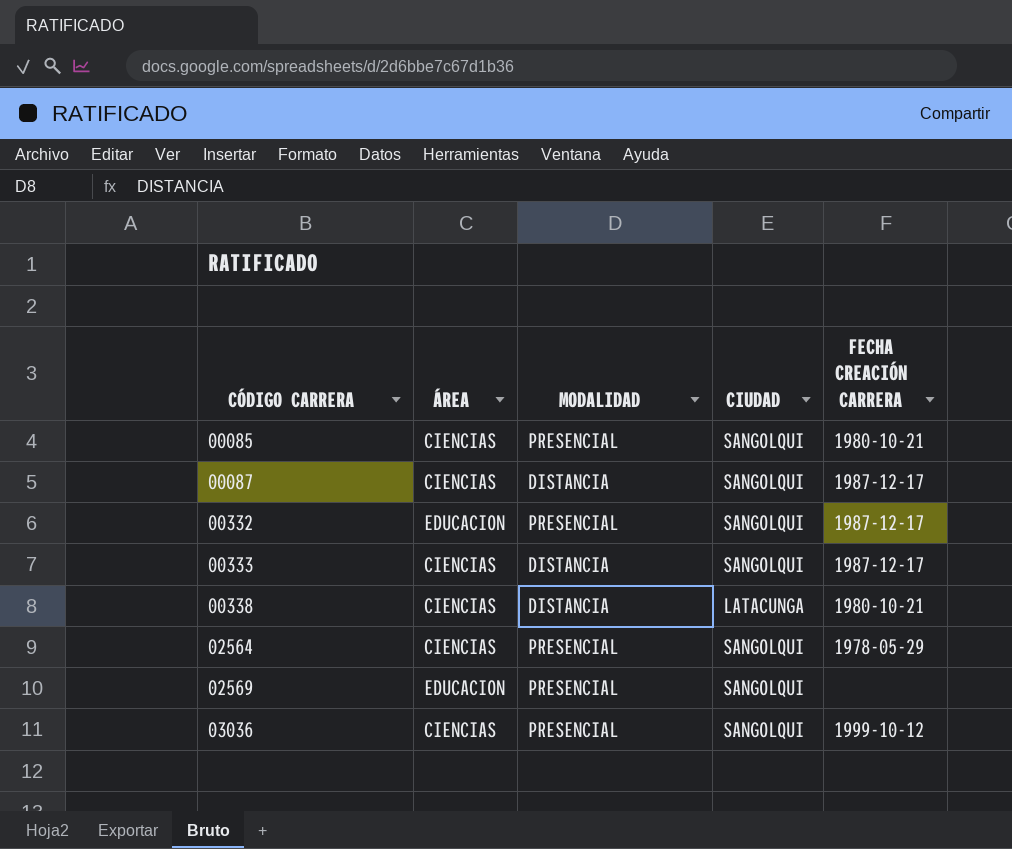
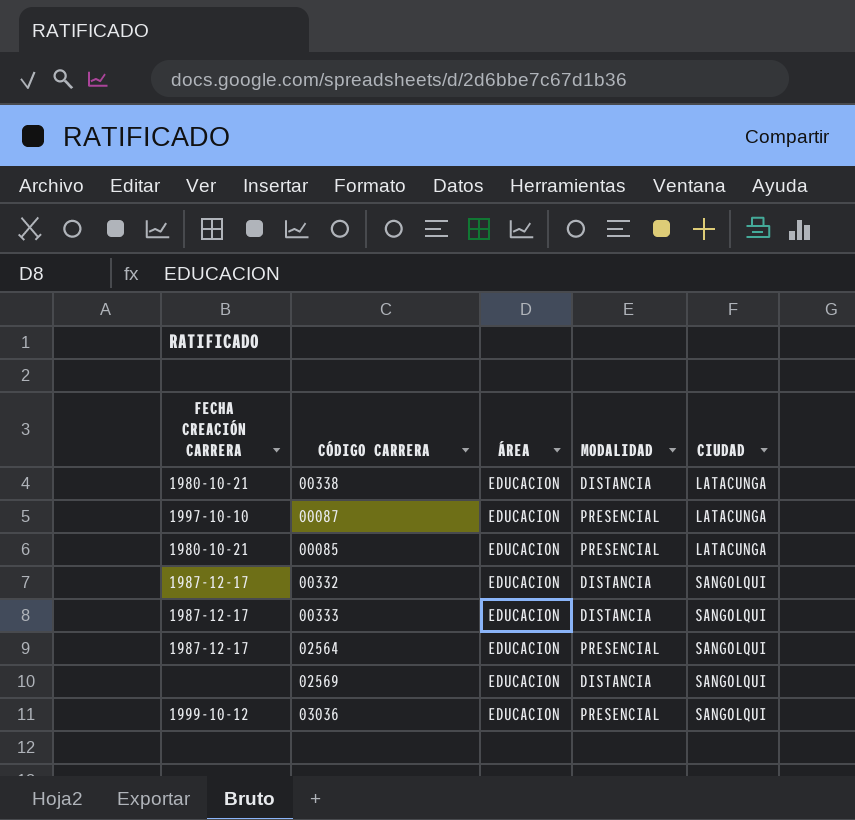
row order: CÓDIGO CARRERA ascending -> CIUDAD ascending
column FECHA CREACIÓN CARRERA | position: 5 -> 1
00338 | ÁREA: CIENCIAS -> EDUCACION
00087 | FECHA CREACIÓN CARRERA: 1987-12-17 -> 1997-10-10
00087 | ÁREA: CIENCIAS -> EDUCACION
00087 | MODALIDAD: DISTANCIA -> PRESENCIAL
00087 | CIUDAD: SANGOLQUI -> LATACUNGA
00085 | ÁREA: CIENCIAS -> EDUCACION
00085 | CIUDAD: SANGOLQUI -> LATACUNGA
00332 | MODALIDAD: PRESENCIAL -> DISTANCIA
00333 | ÁREA: CIENCIAS -> EDUCACION
02564 | FECHA CREACIÓN CARRERA: 1978-05-29 -> 1987-12-17
02564 | ÁREA: CIENCIAS -> EDUCACION
02569 | MODALIDAD: PRESENCIAL -> DISTANCIA
03036 | ÁREA: CIENCIAS -> EDUCACION

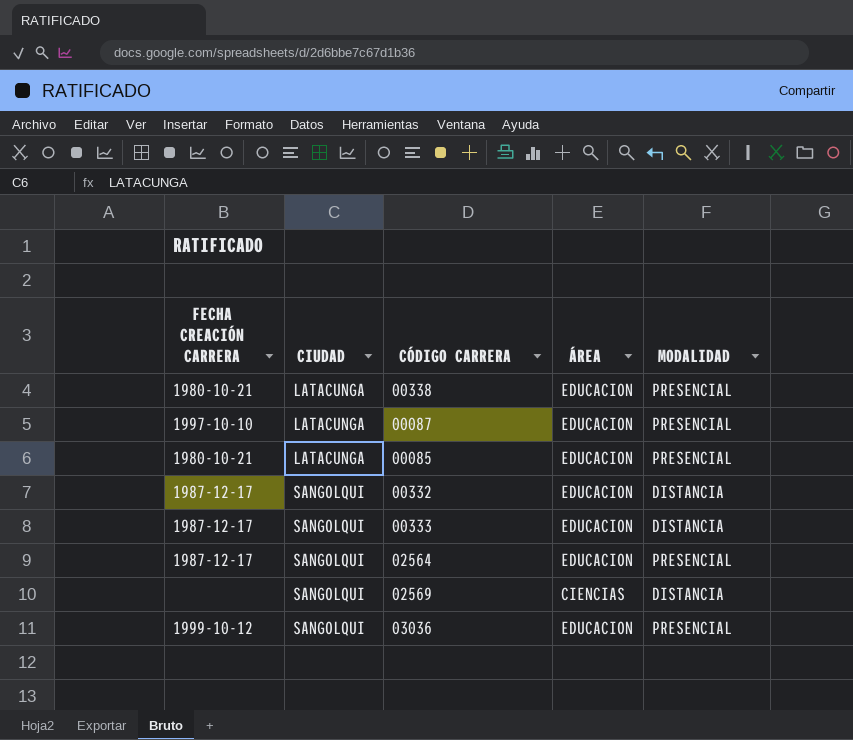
column CIUDAD | position: 5 -> 2
00338 | MODALIDAD: DISTANCIA -> PRESENCIAL
02569 | ÁREA: EDUCACION -> CIENCIAS

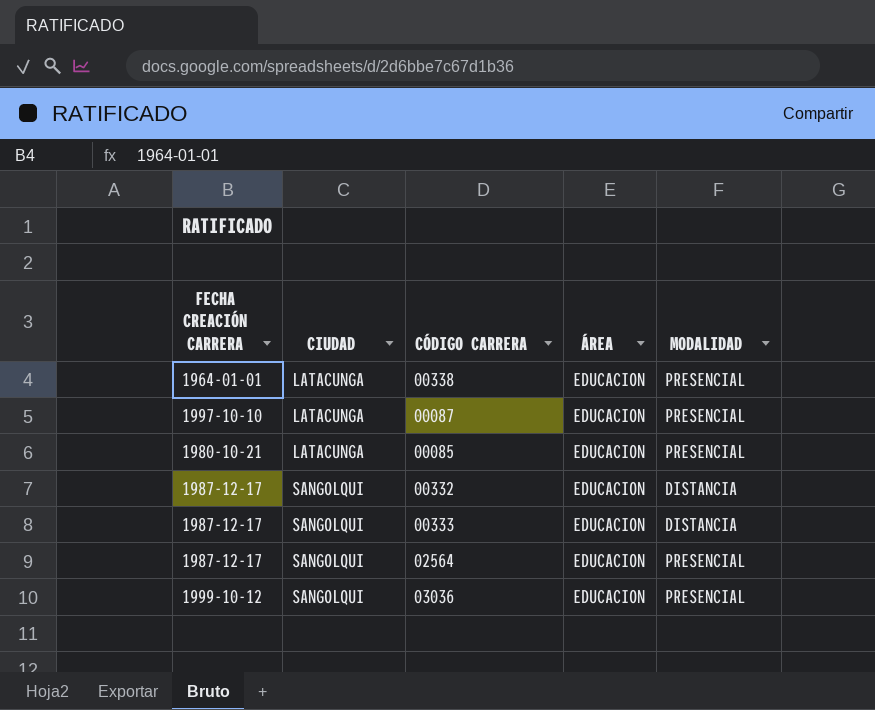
row 02569: none | SANGOLQUI | CIENCIAS | DISTANCIA -> none
00338 | FECHA CREACIÓN CARRERA: 1980-10-21 -> 1964-01-01

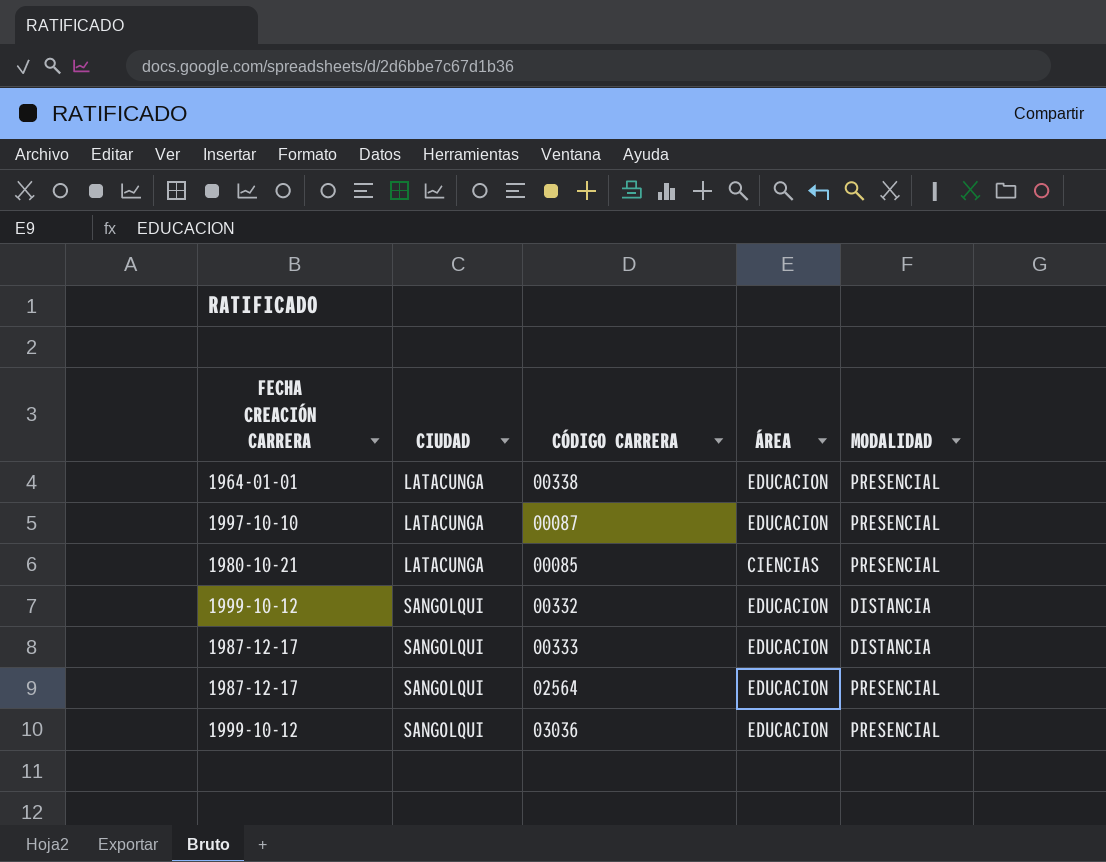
00085 | ÁREA: EDUCACION -> CIENCIAS
00332 | FECHA CREACIÓN CARRERA: 1987-12-17 -> 1999-10-12

